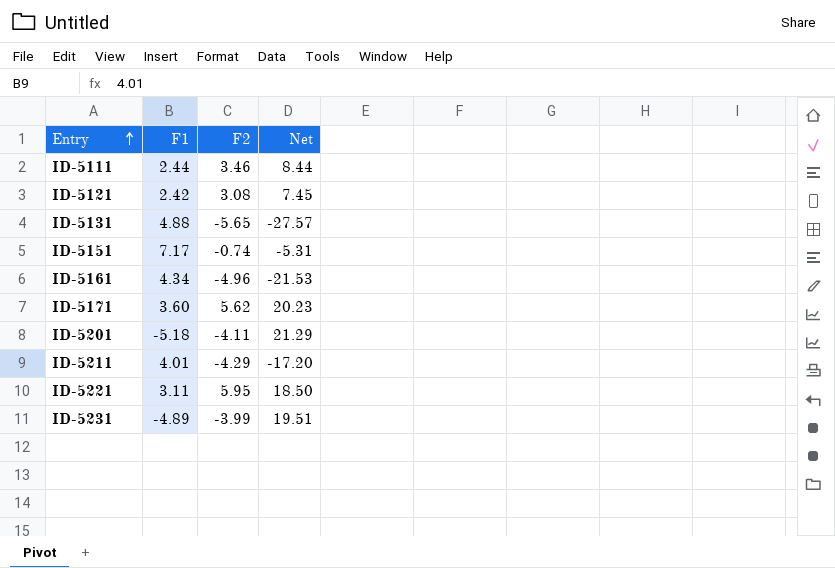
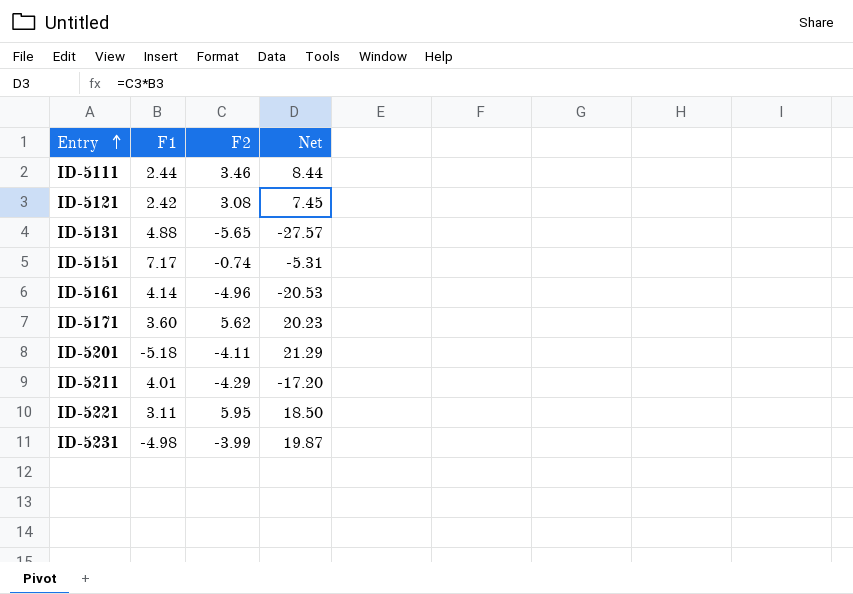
ID-5161 | F1: 4.34 -> 4.14
ID-5161 | Net: -21.53 -> -20.53
ID-5231 | F1: -4.89 -> -4.98
ID-5231 | Net: 19.51 -> 19.87

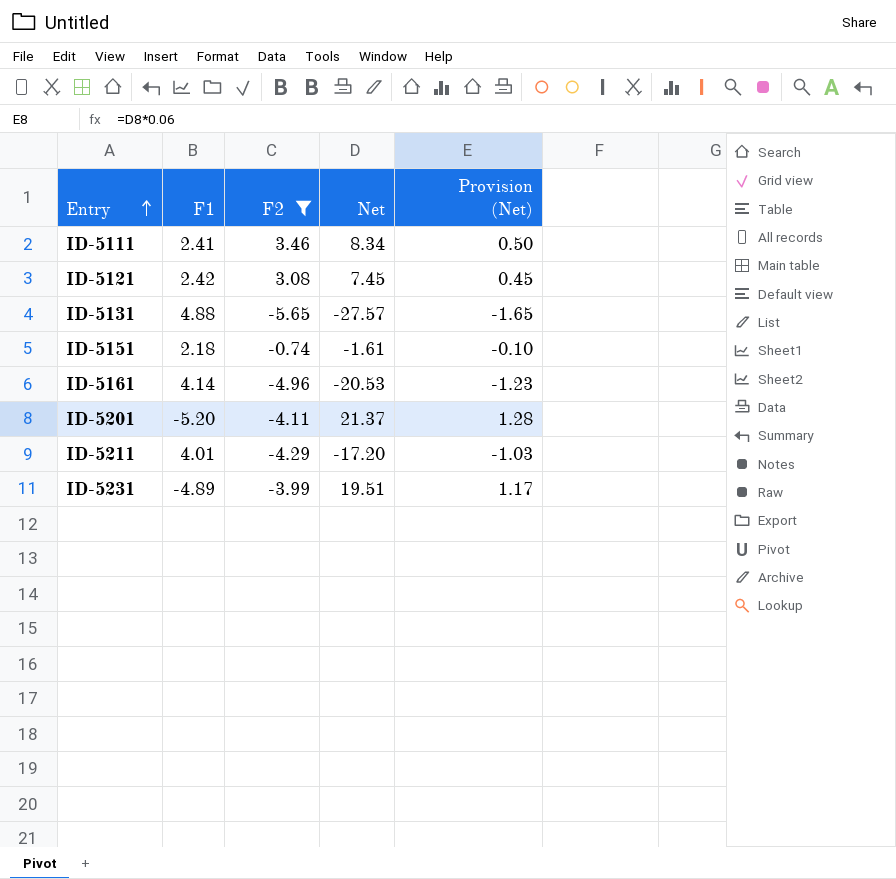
filter: none -> F2 <= 3.46
column Provision (Net) | formula: none -> [Net] * 0.06
ID-5111 | F1: 2.44 -> 2.41
ID-5111 | Net: 8.44 -> 8.34
ID-5151 | F1: 7.17 -> 2.18
ID-5151 | Net: -5.31 -> -1.61
ID-5201 | F1: -5.18 -> -5.20
ID-5201 | Net: 21.29 -> 21.37
ID-5231 | F1: -4.98 -> -4.89
ID-5231 | Net: 19.87 -> 19.51

